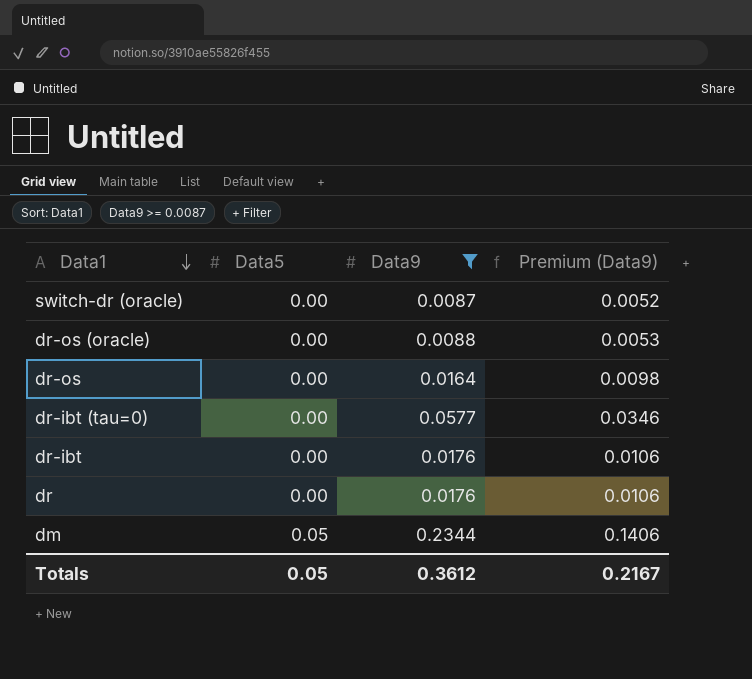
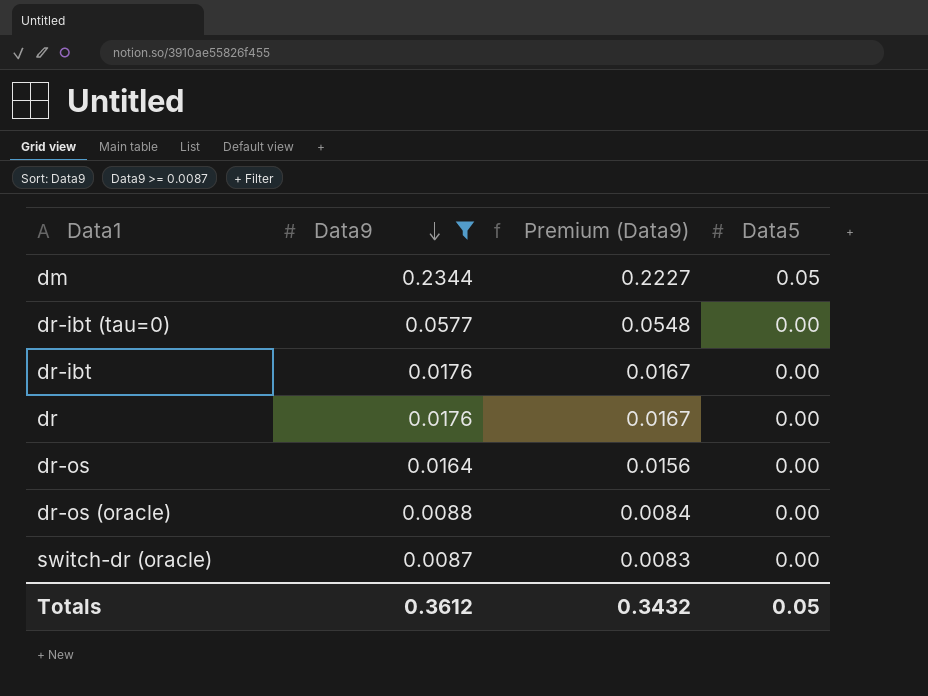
row order: Data1 descending -> Data9 descending
column Premium (Data9) | formula: [Data9] * 0.6 -> [Data9] * 0.95
column Data5 | position: 2 -> 4
Totals | Premium (Data9): 0.2167 -> 0.3432

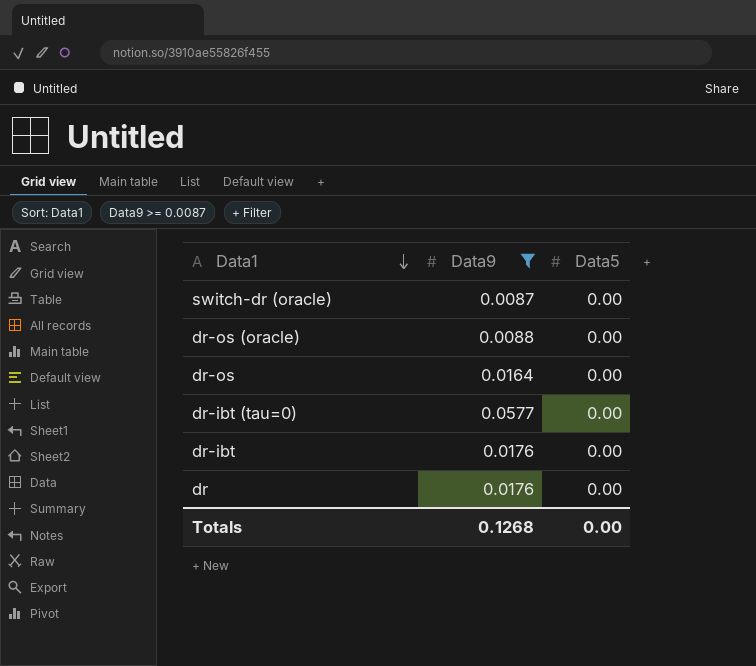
row order: Data9 descending -> Data1 descending
column Premium (Data9) | formula: [Data9] * 0.95 -> none
row dm: 0.2344 | 0.2227 | 0.05 -> none
Totals | Data9: 0.3612 -> 0.1268
Totals | Data5: 0.05 -> 0.00

